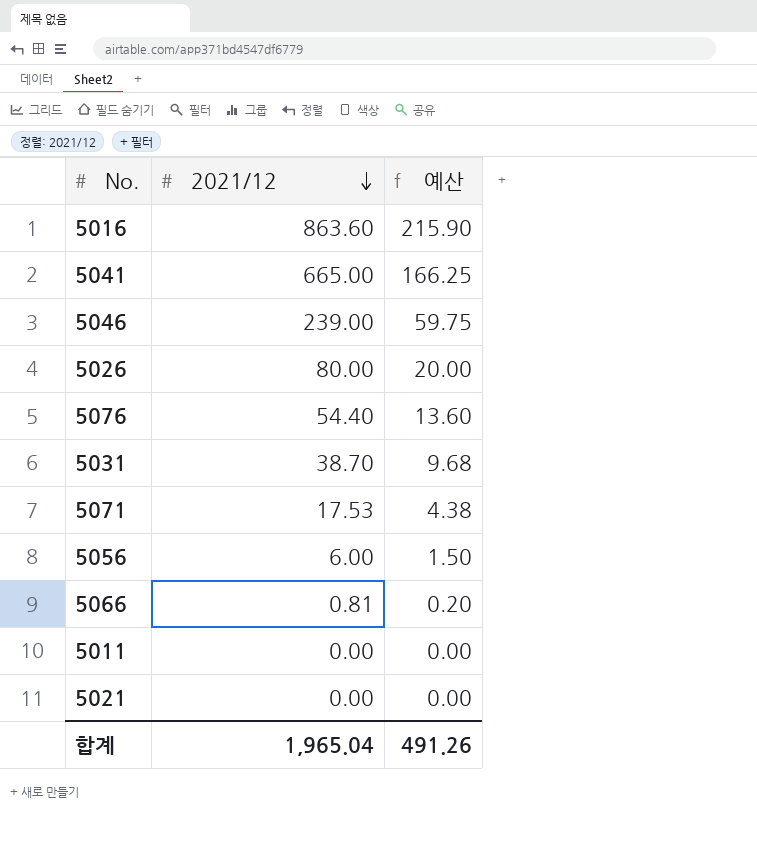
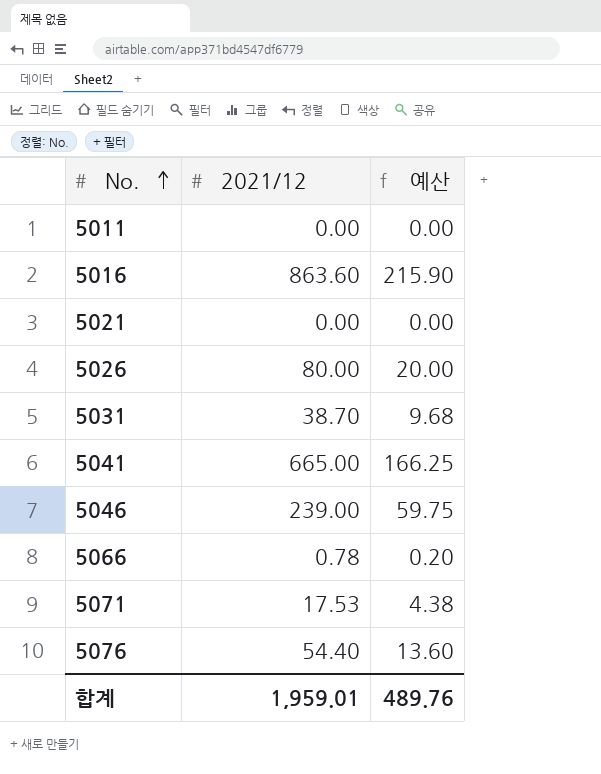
row order: 2021/12 descending -> No. ascending
row 5056: 6.00 | 1.50 -> none
5066 | 2021/12: 0.81 -> 0.78
합계 | 2021/12: 1,965.04 -> 1,959.01
합계 | 예산: 491.26 -> 489.76

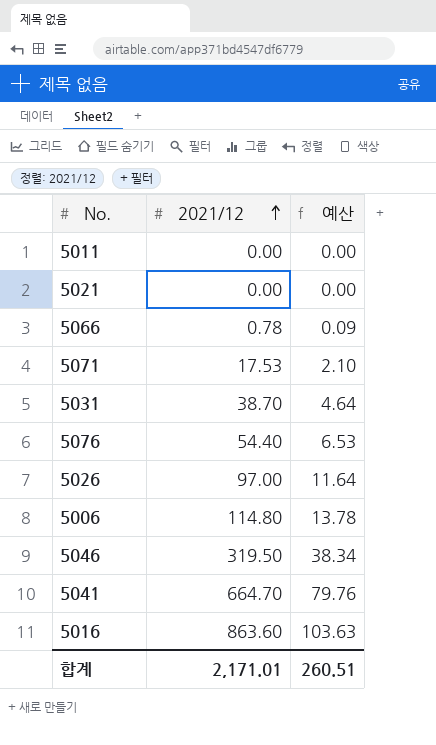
row order: No. ascending -> 2021/12 ascending
column 예산 | formula: [2021/12] * 0.25 -> [2021/12] * 0.12
5026 | 2021/12: 80.00 -> 97.00
row 5006: none -> 114.80 | 13.78
5046 | 2021/12: 239.00 -> 319.50
5041 | 2021/12: 665.00 -> 664.70
합계 | 2021/12: 1,959.01 -> 2,171.01
합계 | 예산: 489.76 -> 260.51

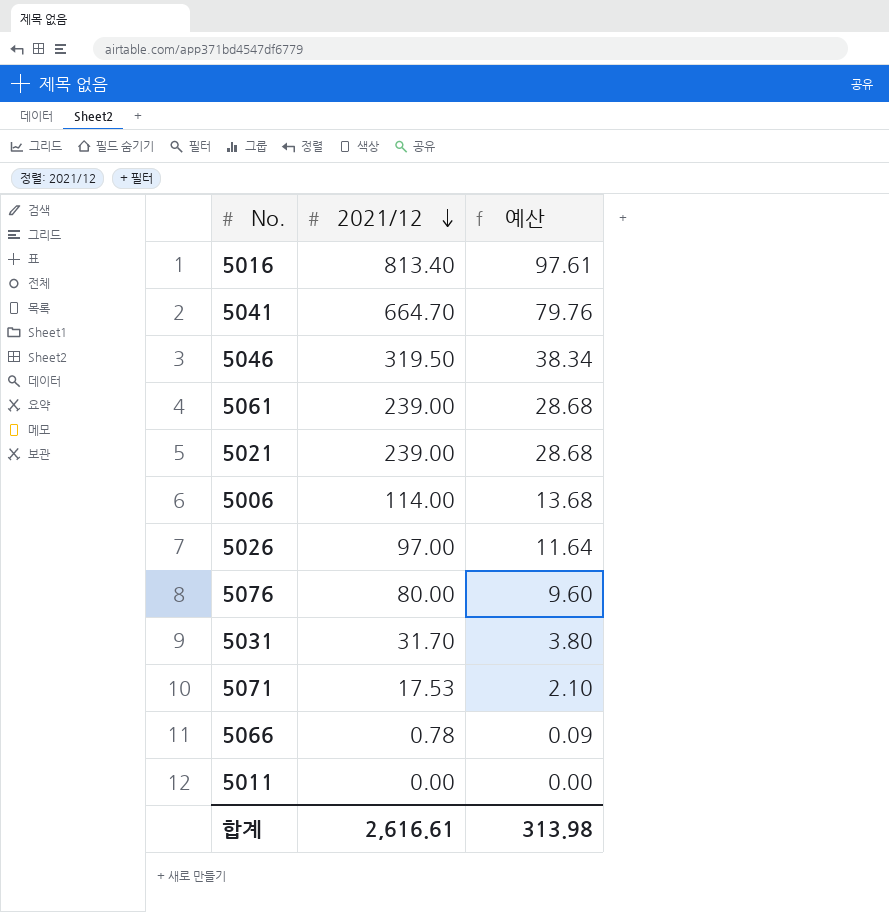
row order: 2021/12 ascending -> 2021/12 descending
5016 | 2021/12: 863.60 -> 813.40
5016 | 예산: 103.63 -> 97.61
row 5061: none -> 239.00 | 28.68
5021 | 2021/12: 0.00 -> 239.00
5021 | 예산: 0.00 -> 28.68
5006 | 2021/12: 114.80 -> 114.00
5006 | 예산: 13.78 -> 13.68
5076 | 2021/12: 54.40 -> 80.00
5076 | 예산: 6.53 -> 9.60
5031 | 2021/12: 38.70 -> 31.70
5031 | 예산: 4.64 -> 3.80
합계 | 2021/12: 2,171.01 -> 2,616.61
합계 | 예산: 260.51 -> 313.98

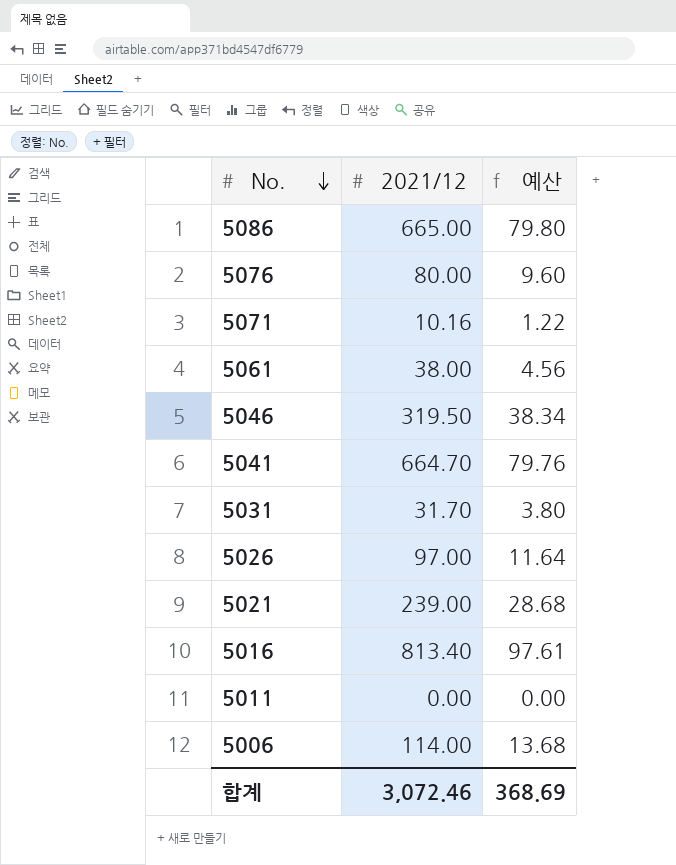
row order: 2021/12 descending -> No. descending
row 5066: 0.78 | 0.09 -> none
row 5086: none -> 665.00 | 79.80
5071 | 2021/12: 17.53 -> 10.16
5071 | 예산: 2.10 -> 1.22
5061 | 2021/12: 239.00 -> 38.00
5061 | 예산: 28.68 -> 4.56
합계 | 2021/12: 2,616.61 -> 3,072.46
합계 | 예산: 313.98 -> 368.69

